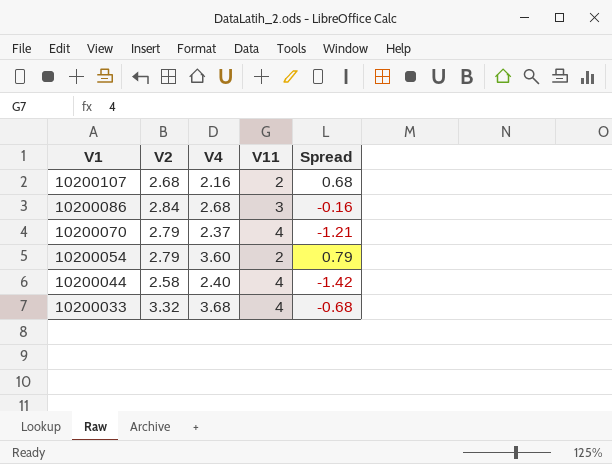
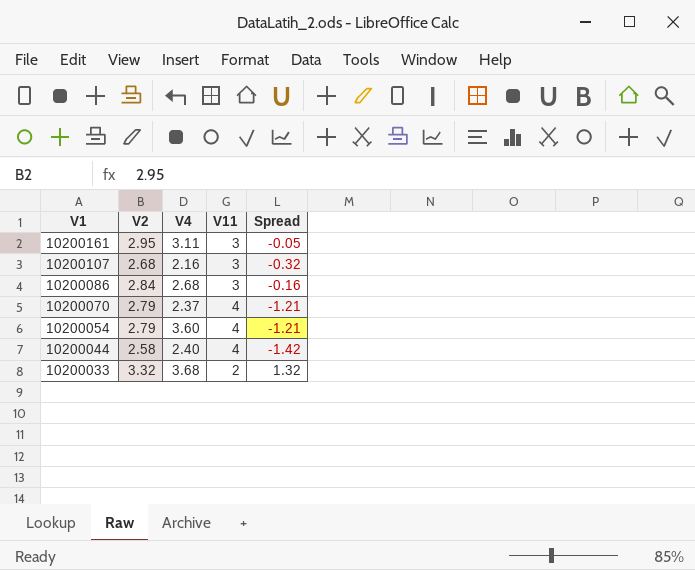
row 10200161: none -> 2.95 | 3.11 | 3 | -0.05
10200107 | V11: 2 -> 3
10200107 | Spread: 0.68 -> -0.32
10200054 | V11: 2 -> 4
10200054 | Spread: 0.79 -> -1.21
10200033 | V11: 4 -> 2
10200033 | Spread: -0.68 -> 1.32

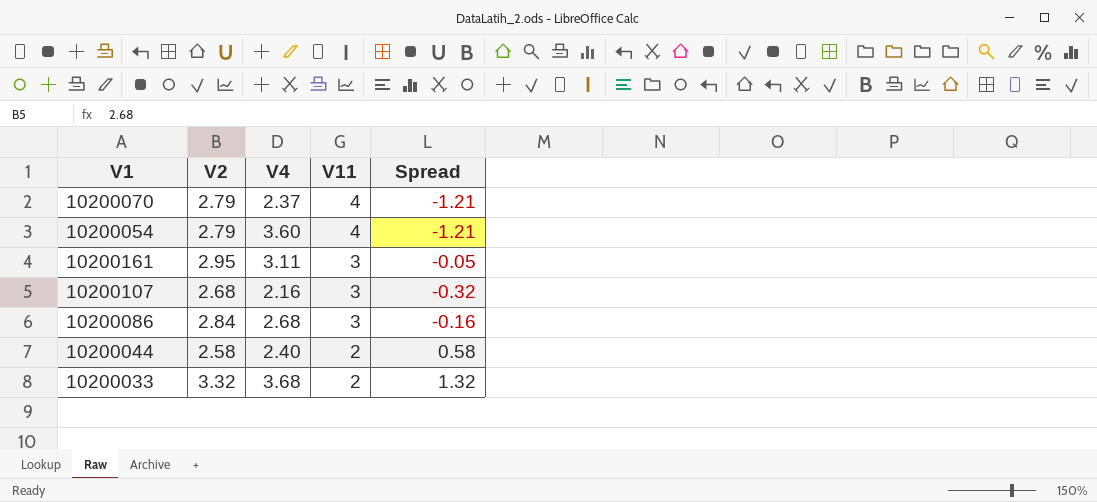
row order: V1 descending -> V11 descending
10200044 | V11: 4 -> 2
10200044 | Spread: -1.42 -> 0.58

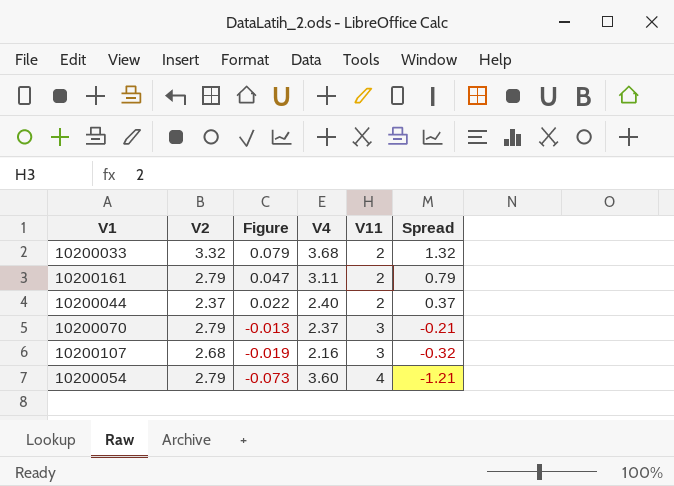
row order: V11 descending -> Figure descending
column Figure | formula: none -> [Spread] * 0.06
row 10200086: 2.84 | 2.68 | 3 | -0.16 -> none
10200161 | V2: 2.95 -> 2.79
10200161 | V11: 3 -> 2
10200161 | Spread: -0.05 -> 0.79
10200044 | V2: 2.58 -> 2.37
10200044 | Spread: 0.58 -> 0.37
10200070 | V11: 4 -> 3
10200070 | Spread: -1.21 -> -0.21

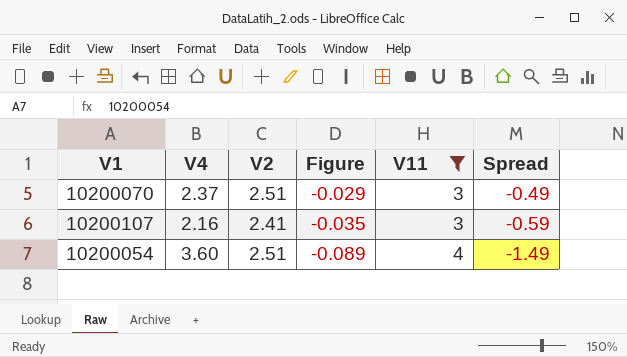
filter: none -> V11 != 2
column V4 | position: 4 -> 2
10200070 | V2: 2.79 -> 2.51
10200070 | Figure: -0.013 -> -0.029
10200070 | Spread: -0.21 -> -0.49
10200107 | V2: 2.68 -> 2.41
10200107 | Figure: -0.019 -> -0.035
10200107 | Spread: -0.32 -> -0.59
10200054 | V2: 2.79 -> 2.51
10200054 | Figure: -0.073 -> -0.089
10200054 | Spread: -1.21 -> -1.49

